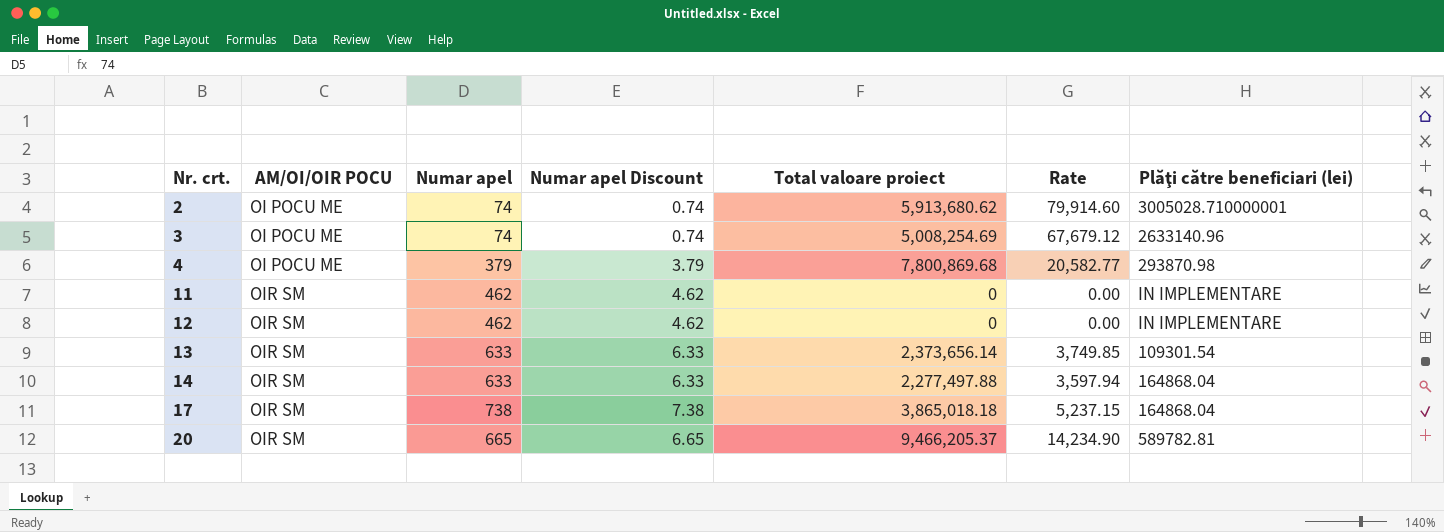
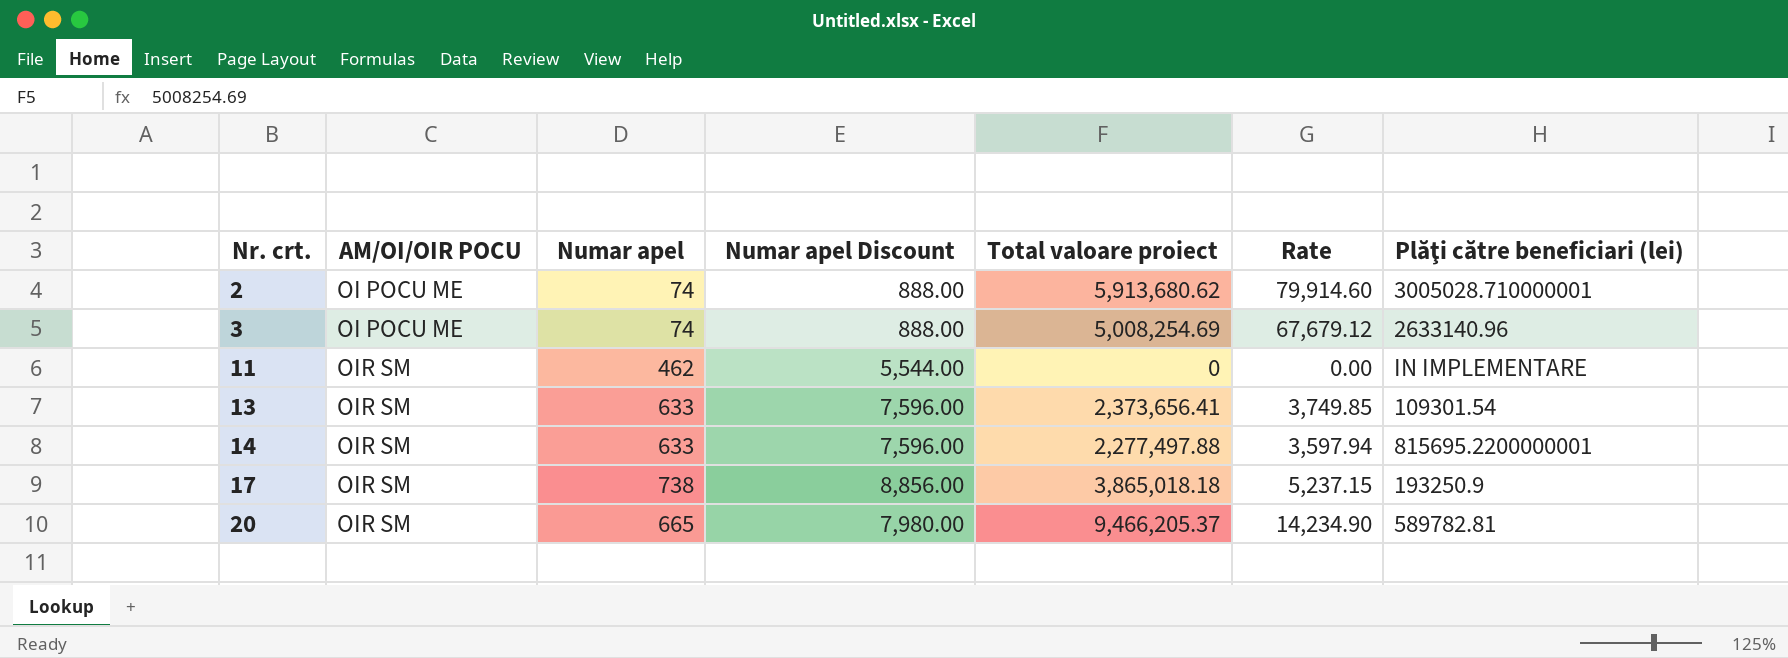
column Numar apel Discount | formula: [Numar apel] * 0.01 -> [Numar apel] * 12
row 4: OI POCU ME | 379 | 3.79 | 7,800,869.68 | 20,582.77 | 293870.98 -> none
row 12: OIR SM | 462 | 4.62 | 0 | 0.00 | IN IMPLEMENTARE -> none
13 | Total valoare proiect: 2,373,656.14 -> 2,373,656.41
14 | Plăţi către beneficiari (lei): 164868.04 -> 815695.2200000001
17 | Plăţi către beneficiari (lei): 164868.04 -> 193250.9

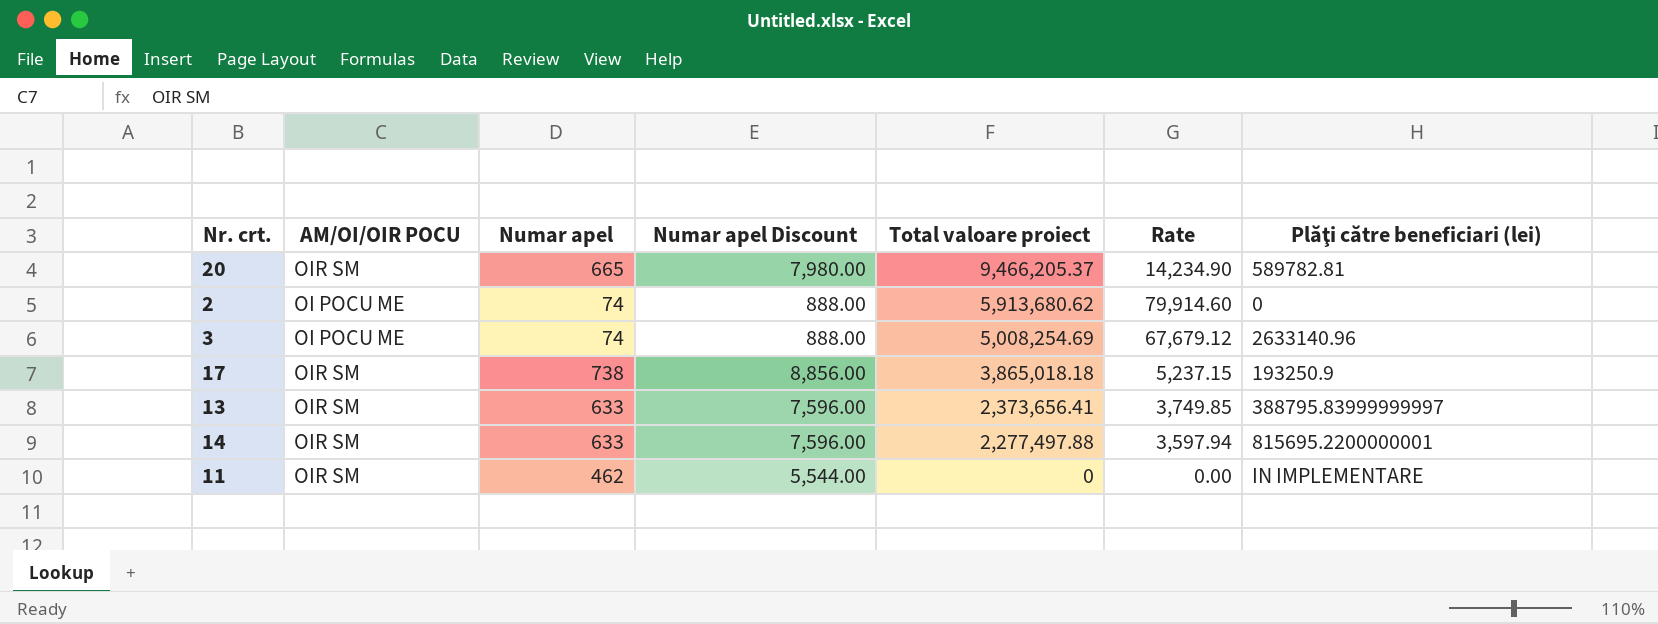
row order: Nr. crt. ascending -> Total valoare proiect descending
2 | Plăţi către beneficiari (lei): 3005028.710000001 -> 0
13 | Plăţi către beneficiari (lei): 109301.54 -> 388795.83999999997

